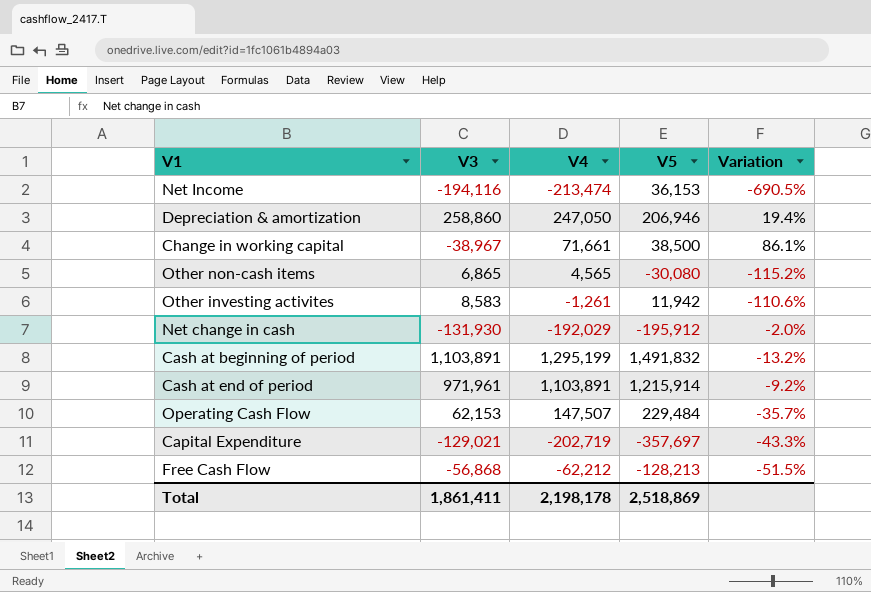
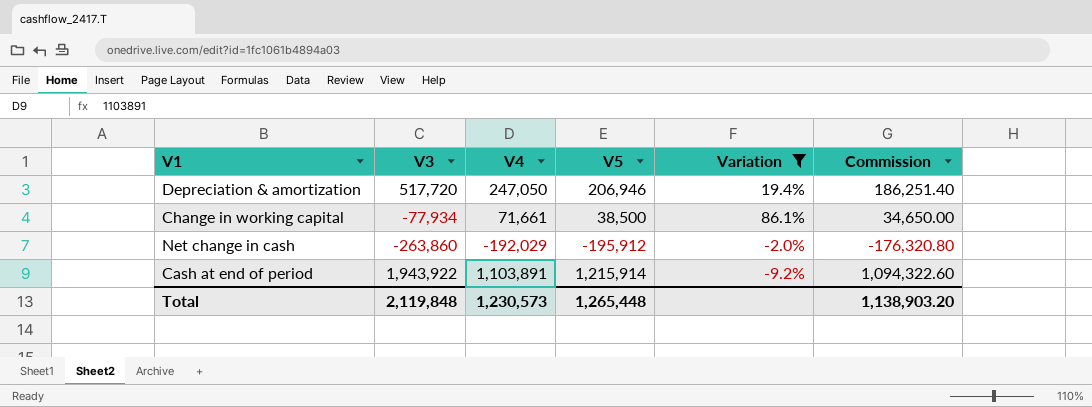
filter: none -> Variation >= -9.2%
column Commission | formula: none -> [V5] * 0.9
Depreciation & amortization | V3: 258,860 -> 517,720
Change in working capital | V3: -38,967 -> -77,934
Net change in cash | V3: -131,930 -> -263,860
Cash at end of period | V3: 971,961 -> 1,943,922
Total | V3: 1,861,411 -> 2,119,848
Total | V4: 2,198,178 -> 1,230,573
Total | V5: 2,518,869 -> 1,265,448

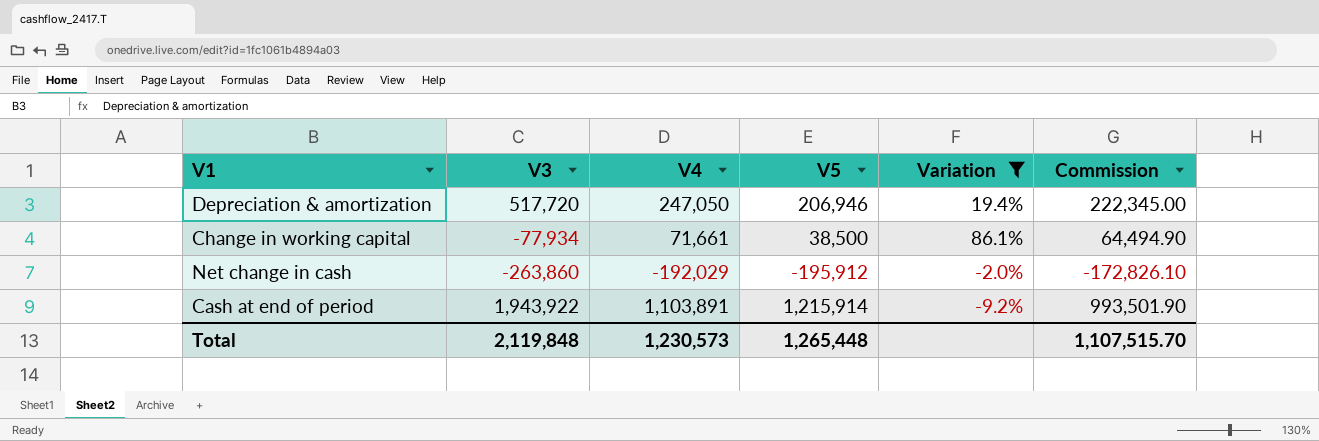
column Commission | formula: [V5] * 0.9 -> [V4] * 0.9
Total | Commission: 1,138,903.20 -> 1,107,515.70

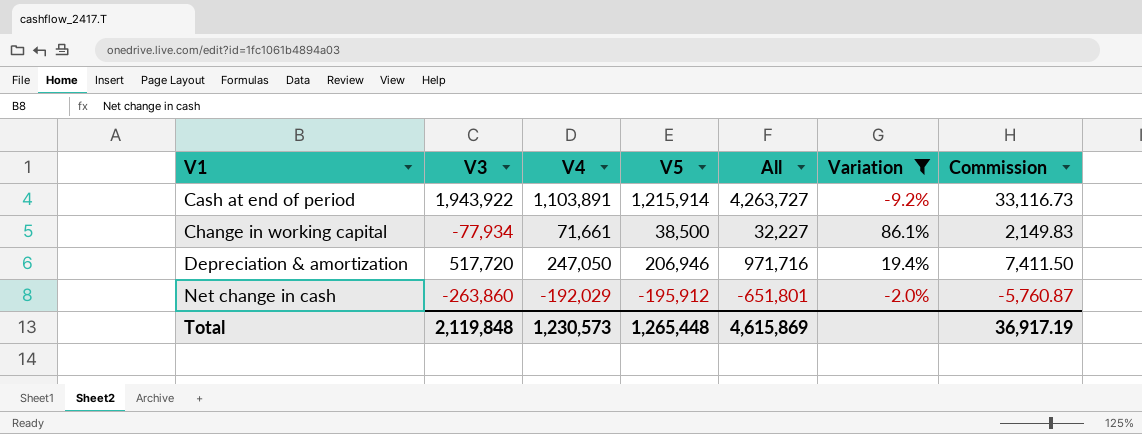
row order: none -> V1 ascending
column All | formula: none -> [V3] + [V4] + [V5]
column Commission | formula: [V4] * 0.9 -> [V4] * 0.03
Total | Commission: 1,107,515.70 -> 36,917.19

